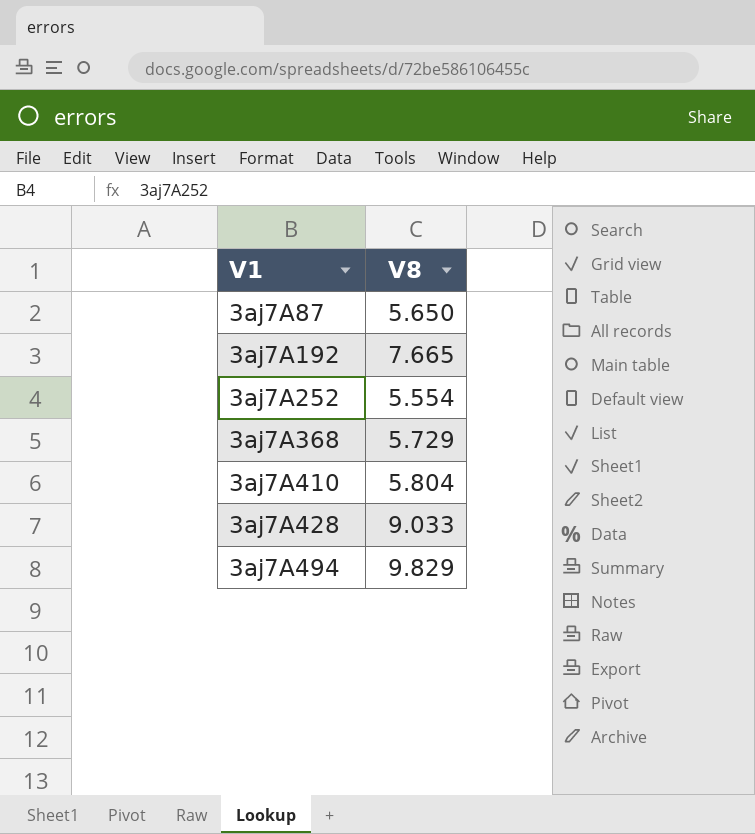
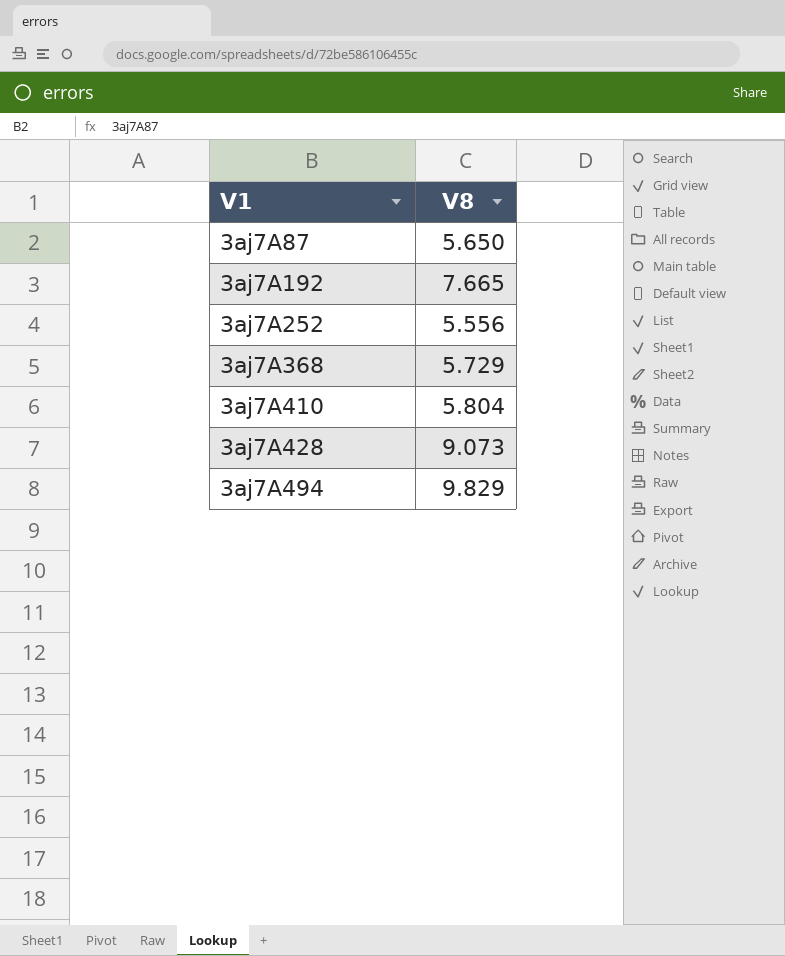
3aj7A252 | V8: 5.554 -> 5.556
3aj7A428 | V8: 9.033 -> 9.073

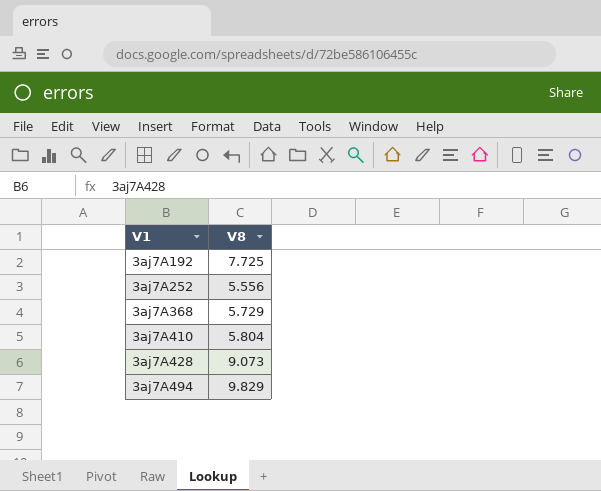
row 3aj7A87: 5.650 -> none
3aj7A192 | V8: 7.665 -> 7.725

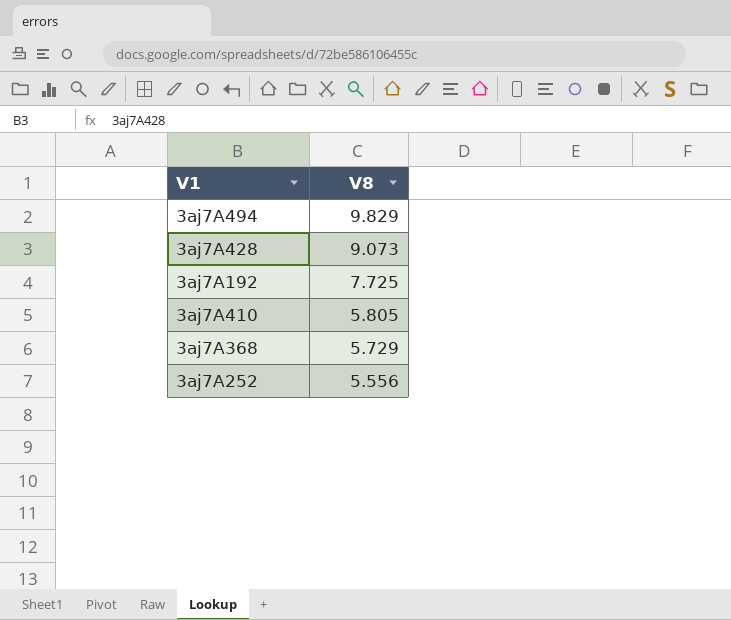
row order: V1 ascending -> V8 descending
3aj7A410 | V8: 5.804 -> 5.805

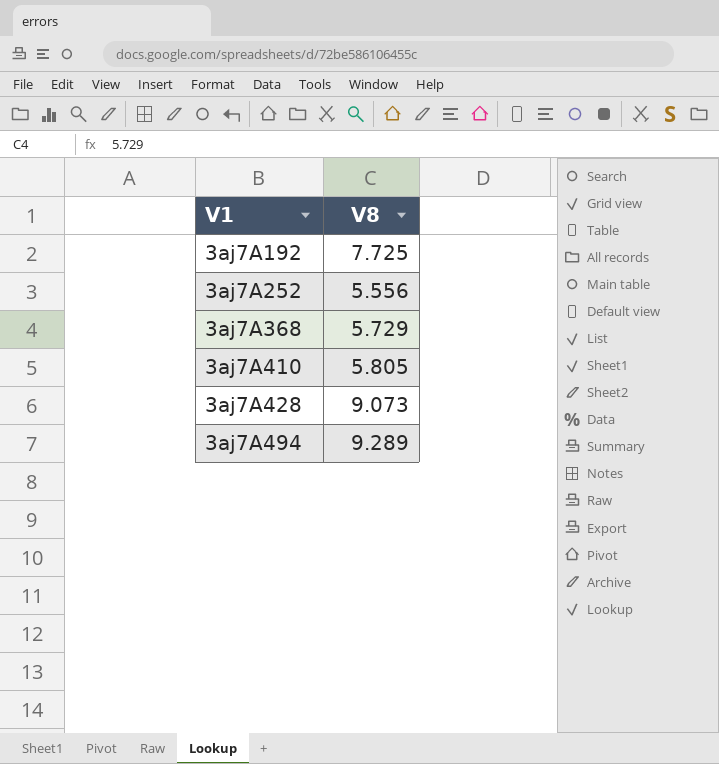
row order: V8 descending -> V1 ascending
3aj7A494 | V8: 9.829 -> 9.289

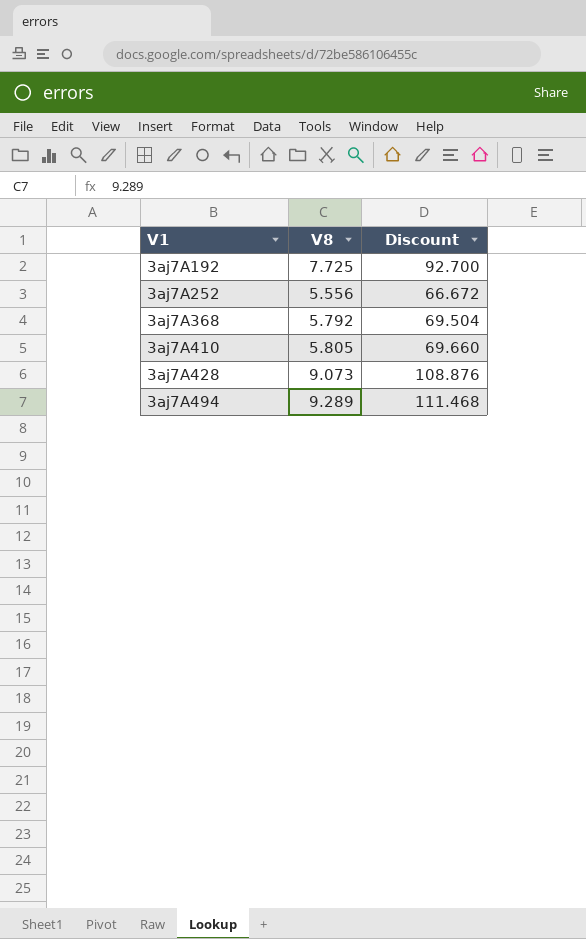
column Discount | formula: none -> [V8] * 12
3aj7A368 | V8: 5.729 -> 5.792

